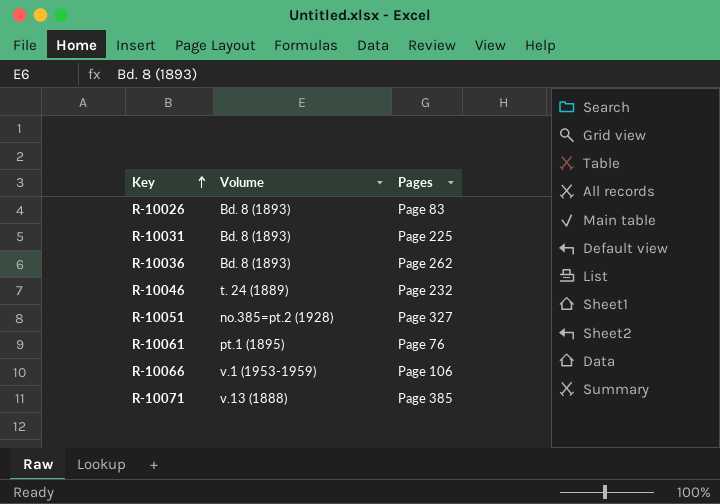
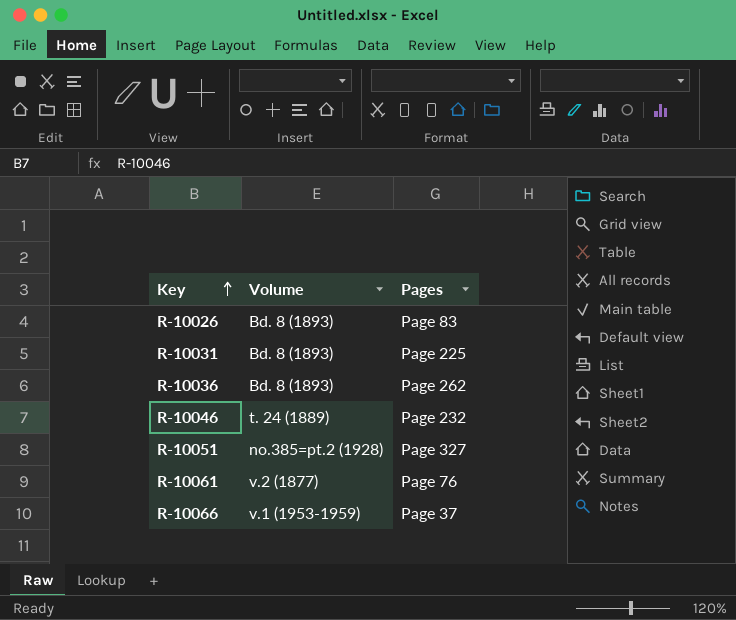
row R-10071: v.13 (1888) | Page 385 -> none
R-10061 | Volume: pt.1 (1895) -> v.2 (1877)
R-10066 | Pages: Page 106 -> Page 37

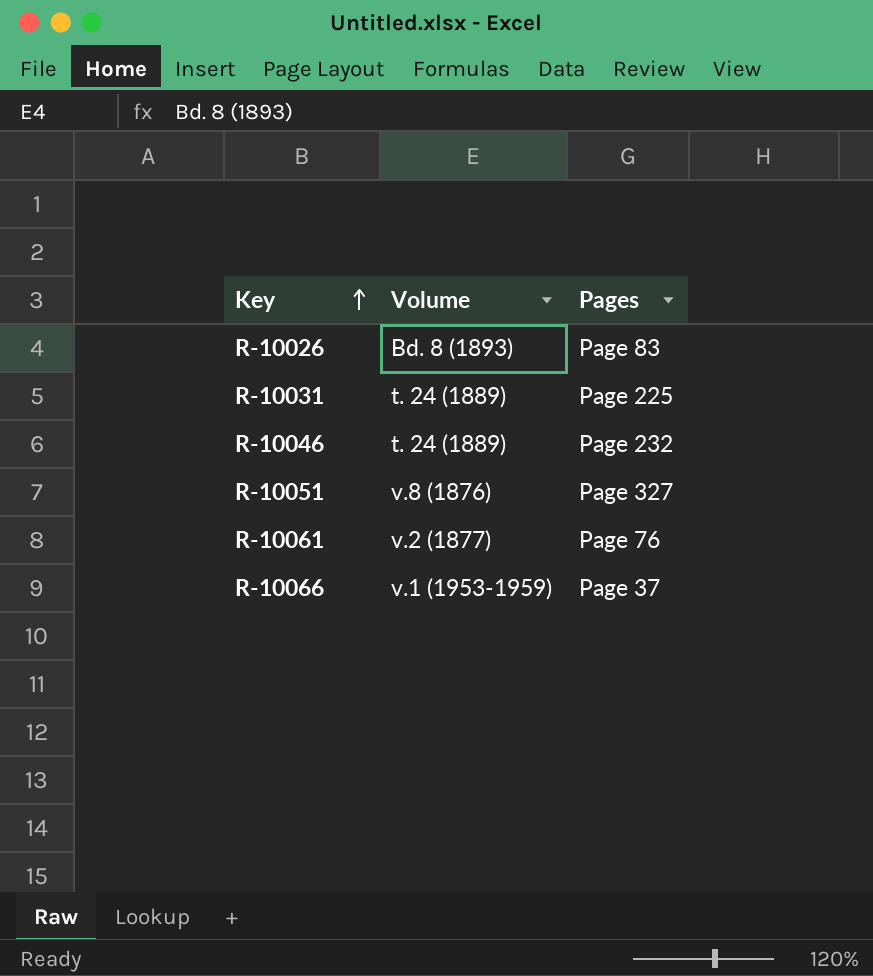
row R-10036: Bd. 8 (1893) | Page 262 -> none
R-10031 | Volume: Bd. 8 (1893) -> t. 24 (1889)
R-10051 | Volume: no.385=pt.2 (1928) -> v.8 (1876)

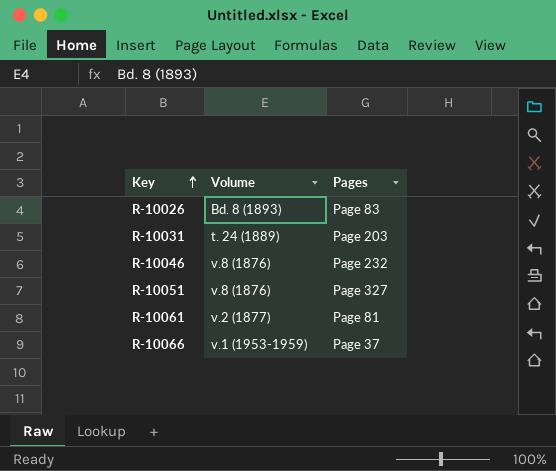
R-10031 | Pages: Page 225 -> Page 203
R-10046 | Volume: t. 24 (1889) -> v.8 (1876)
R-10061 | Pages: Page 76 -> Page 81

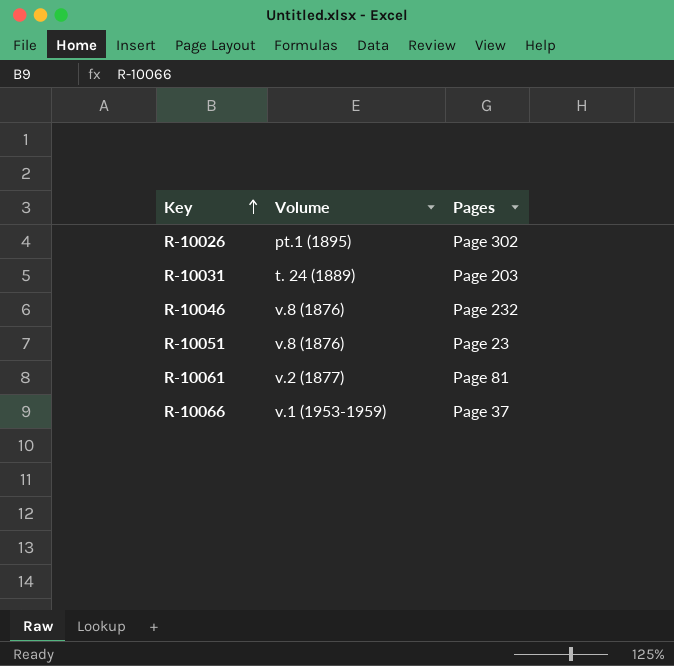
R-10026 | Volume: Bd. 8 (1893) -> pt.1 (1895)
R-10026 | Pages: Page 83 -> Page 302
R-10051 | Pages: Page 327 -> Page 23

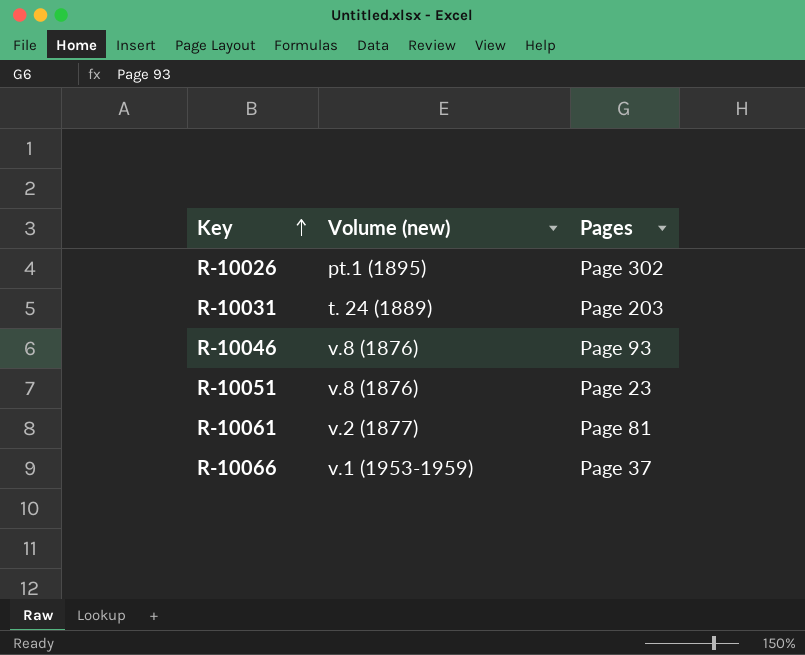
column name: Volume -> Volume (new)
R-10046 | Pages: Page 232 -> Page 93

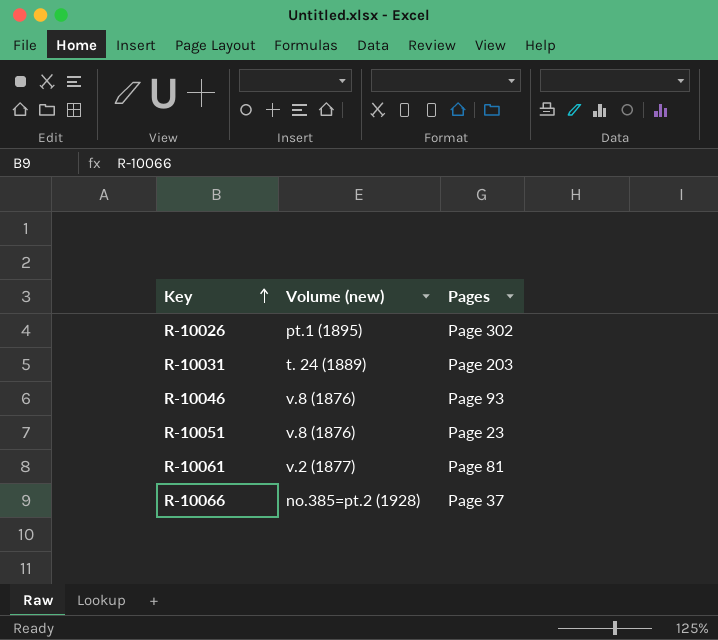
R-10066 | Volume (new): v.1 (1953-1959) -> no.385=pt.2 (1928)

